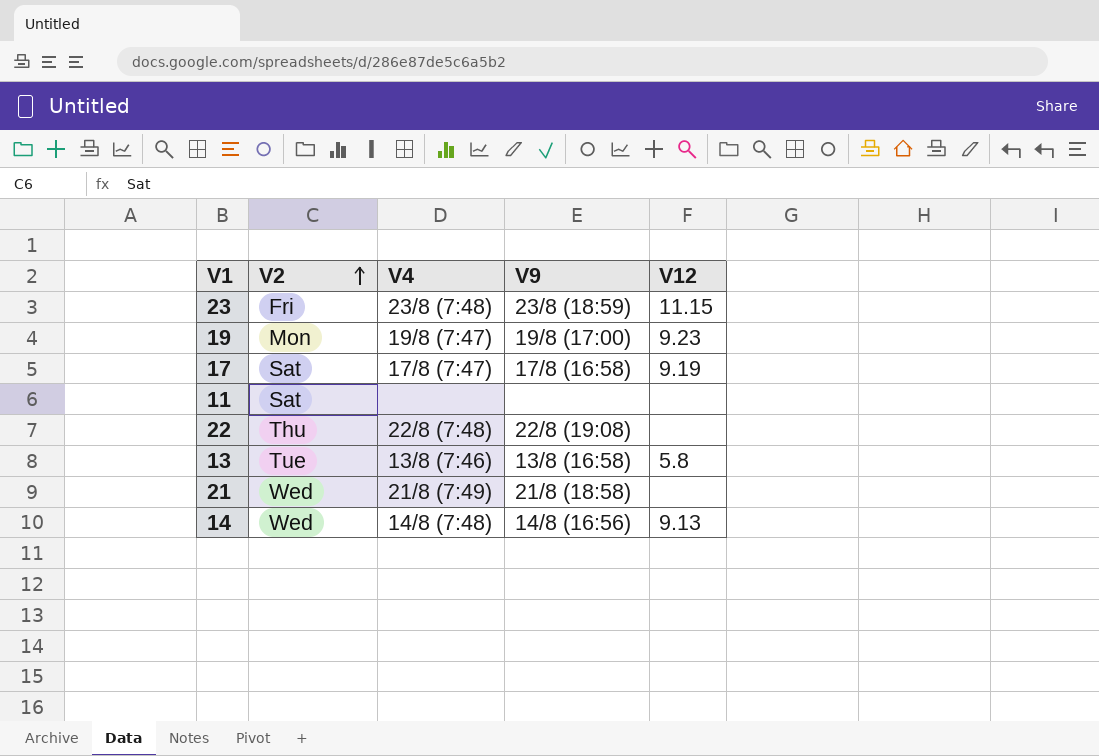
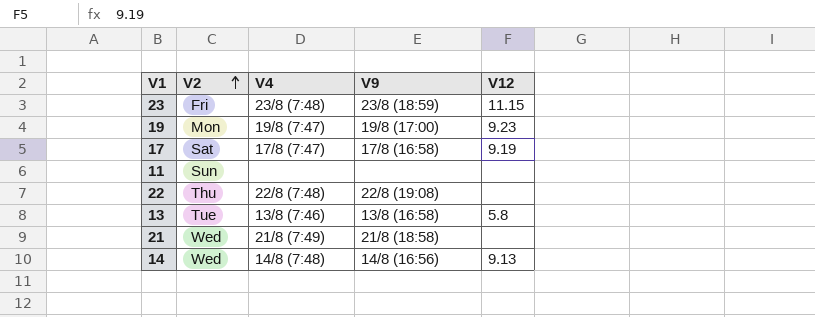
11 | V2: Sat -> Sun

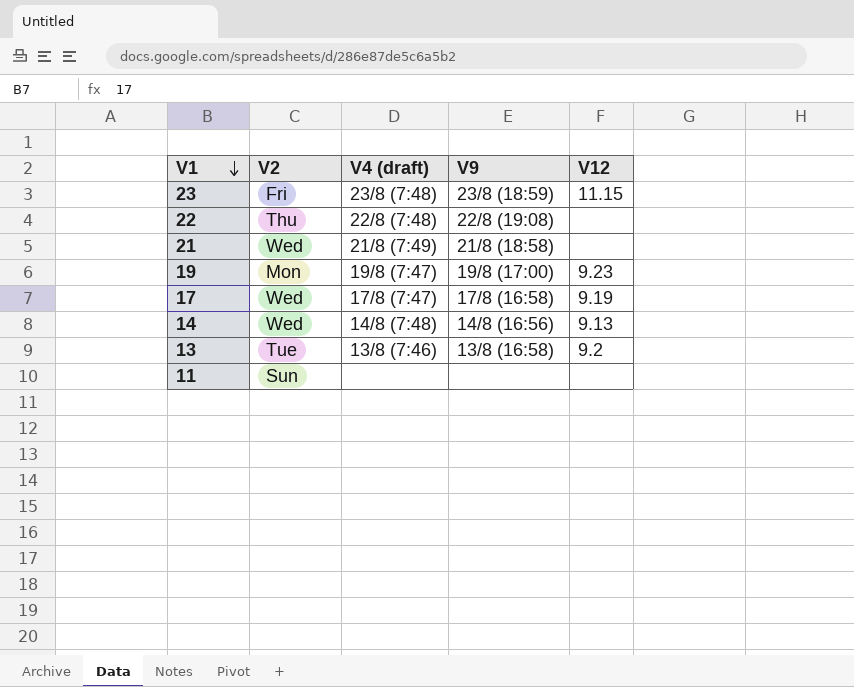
row order: V2 ascending -> V1 descending
column name: V4 -> V4 (draft)
17 | V2: Sat -> Wed
13 | V12: 5.8 -> 9.2

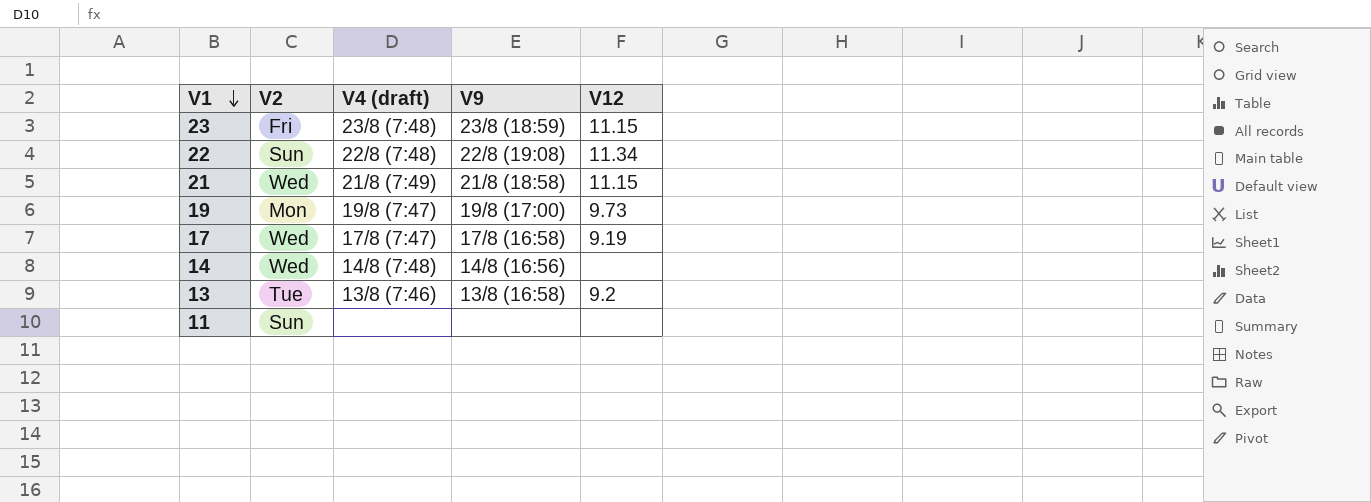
22 | V2: Thu -> Sun
22 | V12: none -> 11.34
21 | V12: none -> 11.15
19 | V12: 9.23 -> 9.73
14 | V12: 9.13 -> none

